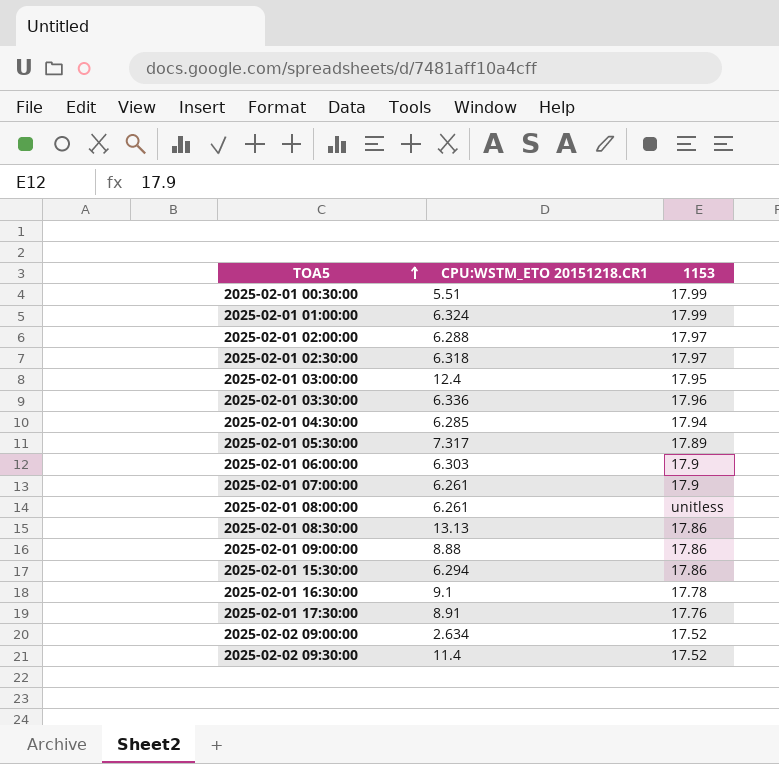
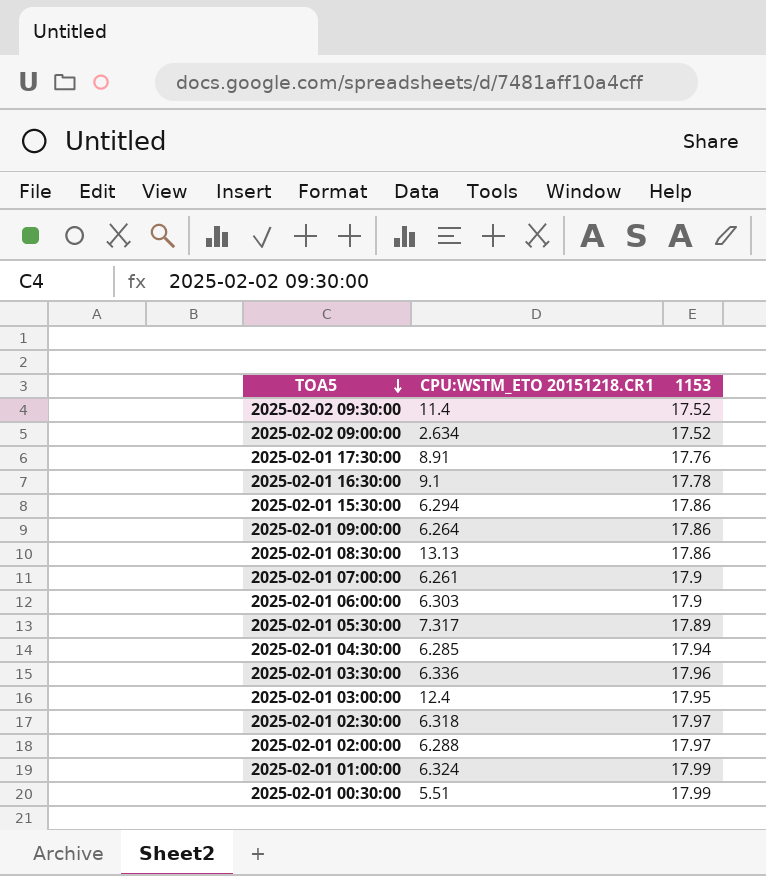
row order: TOA5 ascending -> TOA5 descending
row 2025-02-01 08:00:00: 6.261 | unitless -> none
2025-02-01 09:00:00 | CPU:WSTM_ETO 20151218.CR1: 8.88 -> 6.264

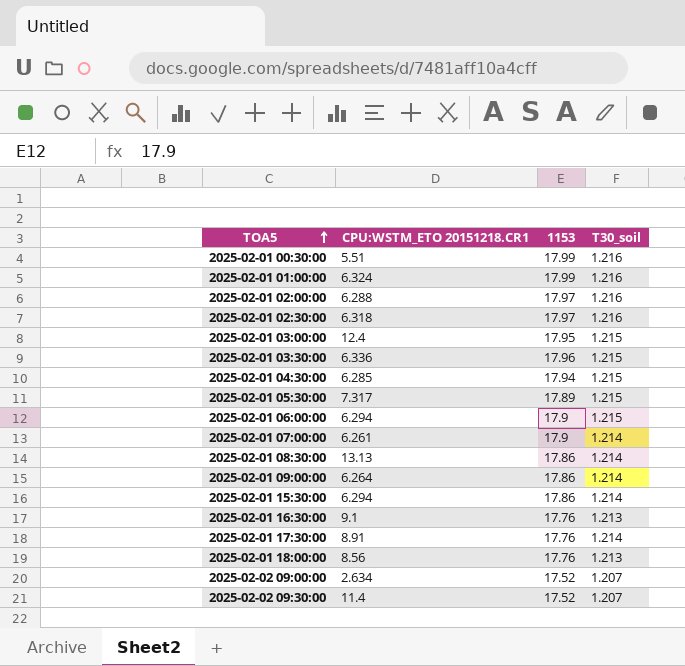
row order: TOA5 descending -> TOA5 ascending
column T30_soil | position: none -> 4
2025-02-01 06:00:00 | CPU:WSTM_ETO 20151218.CR1: 6.303 -> 6.294
2025-02-01 16:30:00 | 1153: 17.78 -> 17.76
row 2025-02-01 18:00:00: none -> 8.56 | 17.76 | 1.213

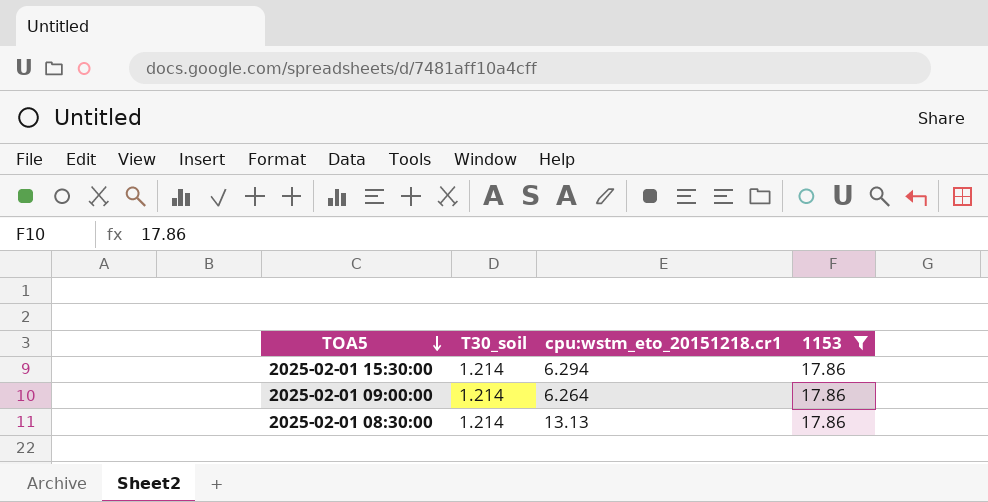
filter: none -> 1153 = 17.86
row order: TOA5 ascending -> TOA5 descending
column T30_soil | position: 4 -> 2
column name: CPU:WSTM_ETO 20151218.CR1 -> cpu:wstm_eto_20151218.cr1

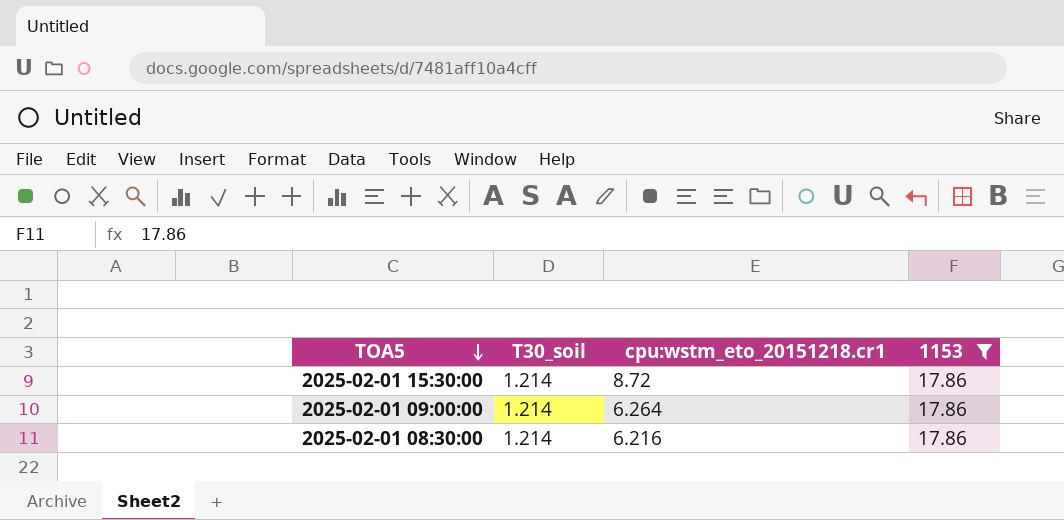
2025-02-01 15:30:00 | cpu:wstm_eto_20151218.cr1: 6.294 -> 8.72
2025-02-01 08:30:00 | cpu:wstm_eto_20151218.cr1: 13.13 -> 6.216

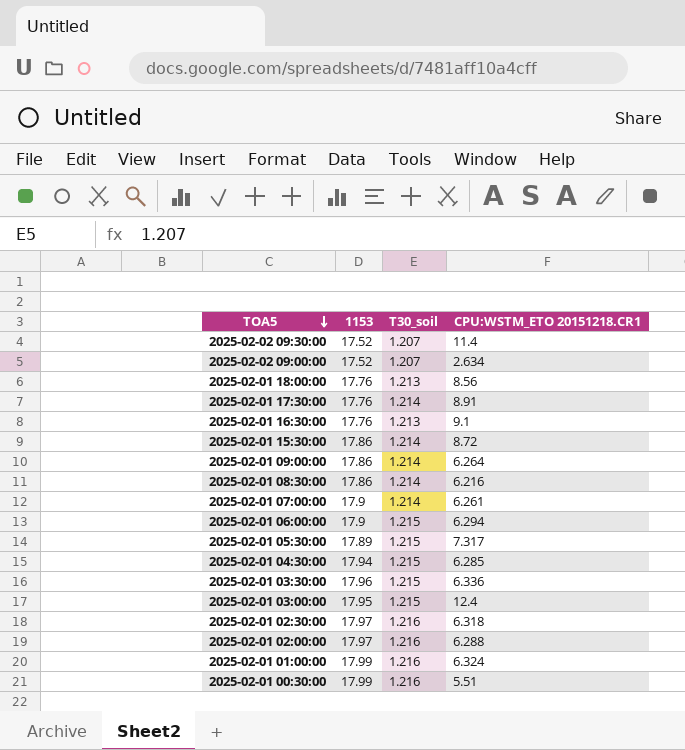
filter: 1153 = 17.86 -> none
column 1153 | position: 4 -> 2
column name: cpu:wstm_eto_20151218.cr1 -> CPU:WSTM_ETO 20151218.CR1

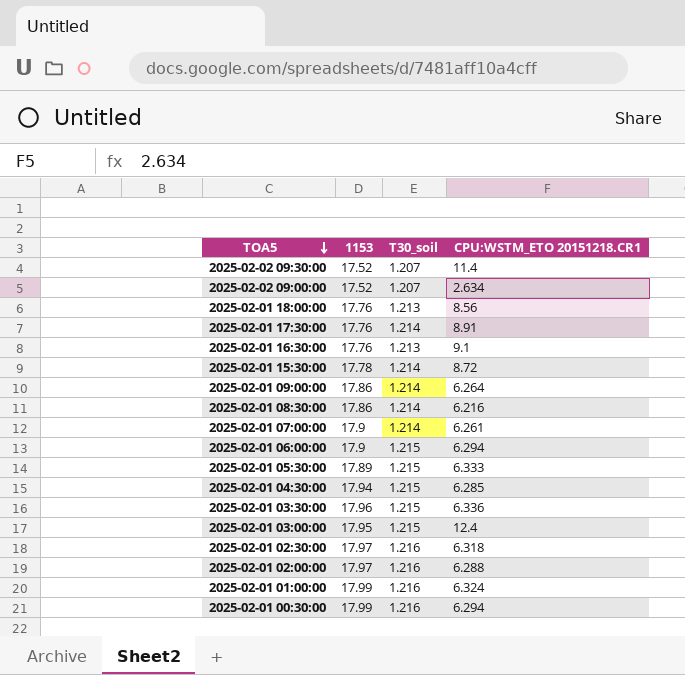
2025-02-01 15:30:00 | 1153: 17.86 -> 17.78
2025-02-01 05:30:00 | CPU:WSTM_ETO 20151218.CR1: 7.317 -> 6.333
2025-02-01 00:30:00 | CPU:WSTM_ETO 20151218.CR1: 5.51 -> 6.294

